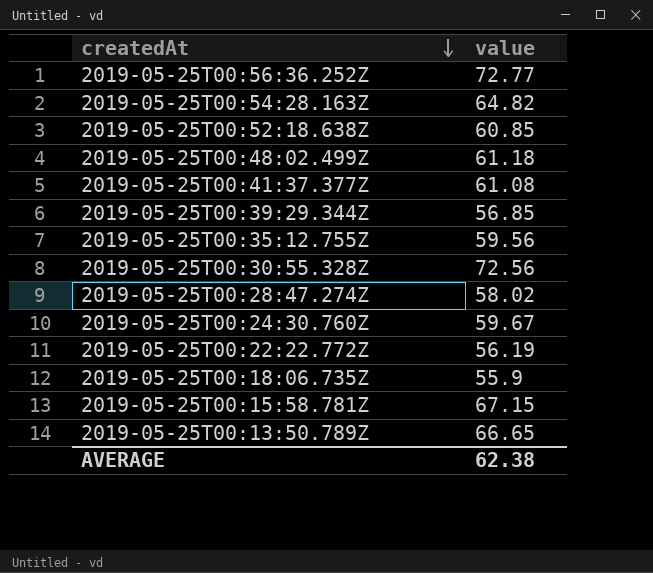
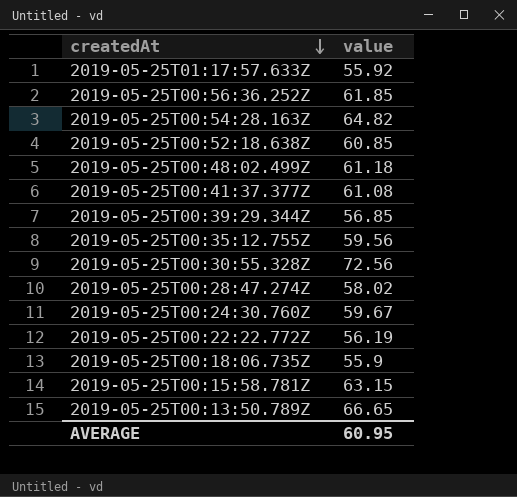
row 2019-05-25T01:17:57.633Z: none -> 55.92
2019-05-25T00:56:36.252Z | value: 72.77 -> 61.85
2019-05-25T00:15:58.781Z | value: 67.15 -> 63.15
AVERAGE | value: 62.38 -> 60.95

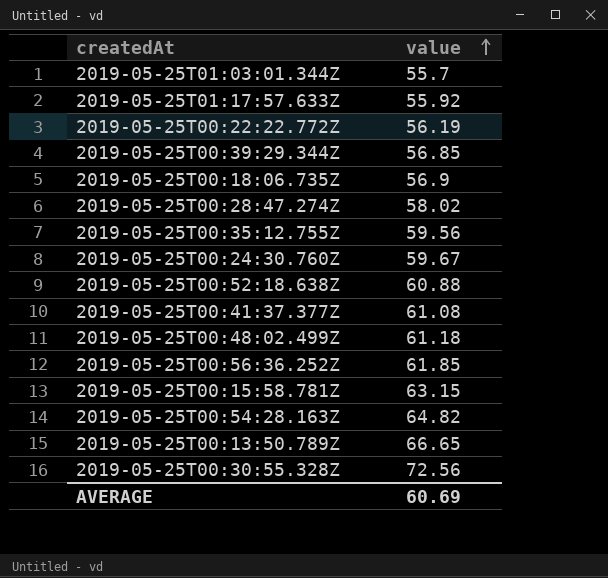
row order: createdAt descending -> value ascending
row 2019-05-25T01:03:01.344Z: none -> 55.7
2019-05-25T00:18:06.735Z | value: 55.9 -> 56.9
2019-05-25T00:52:18.638Z | value: 60.85 -> 60.88
AVERAGE | value: 60.95 -> 60.69

